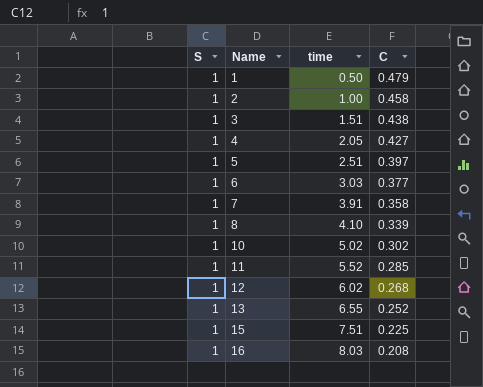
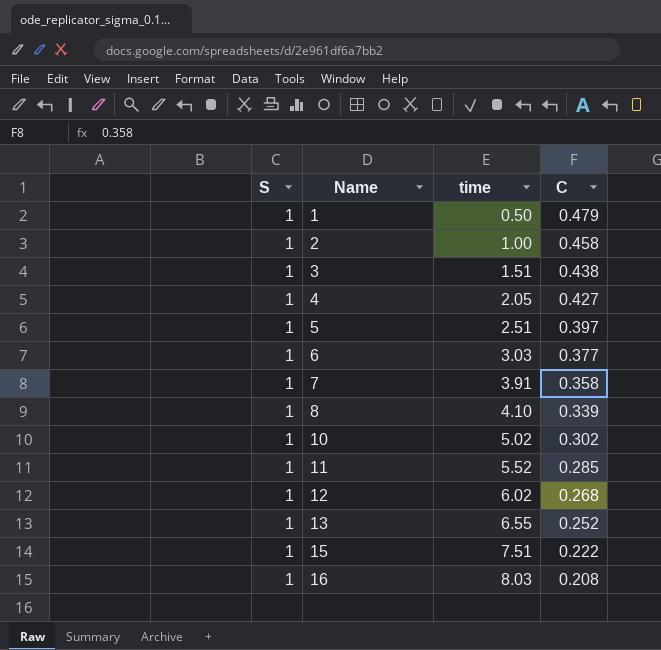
15 | C: 0.225 -> 0.222

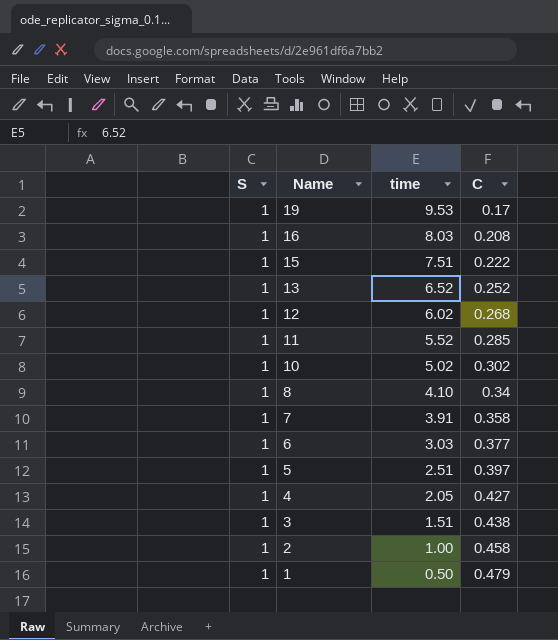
row order: Name ascending -> Name descending
row 19: none -> 1 | 9.53 | 0.17
13 | time: 6.55 -> 6.52
8 | C: 0.339 -> 0.34

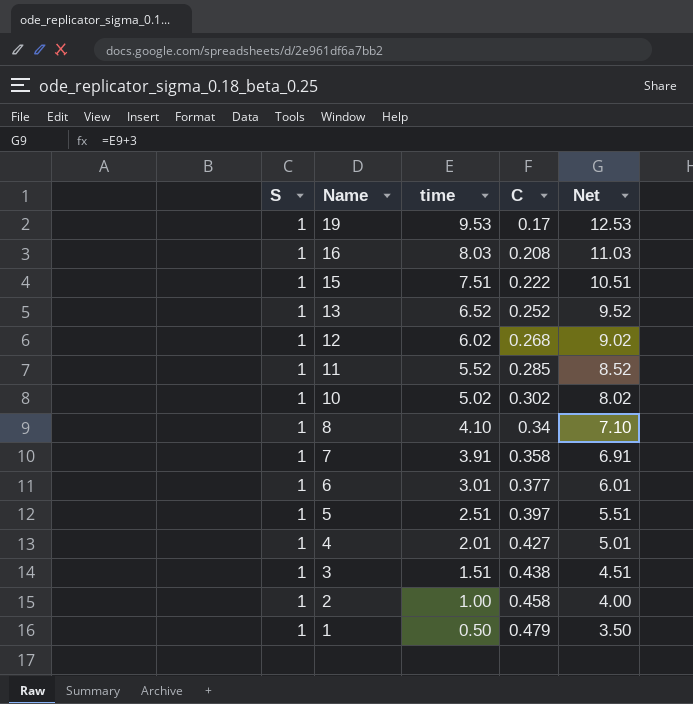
column Net | formula: none -> [time] + 3
6 | time: 3.03 -> 3.01
4 | time: 2.05 -> 2.01

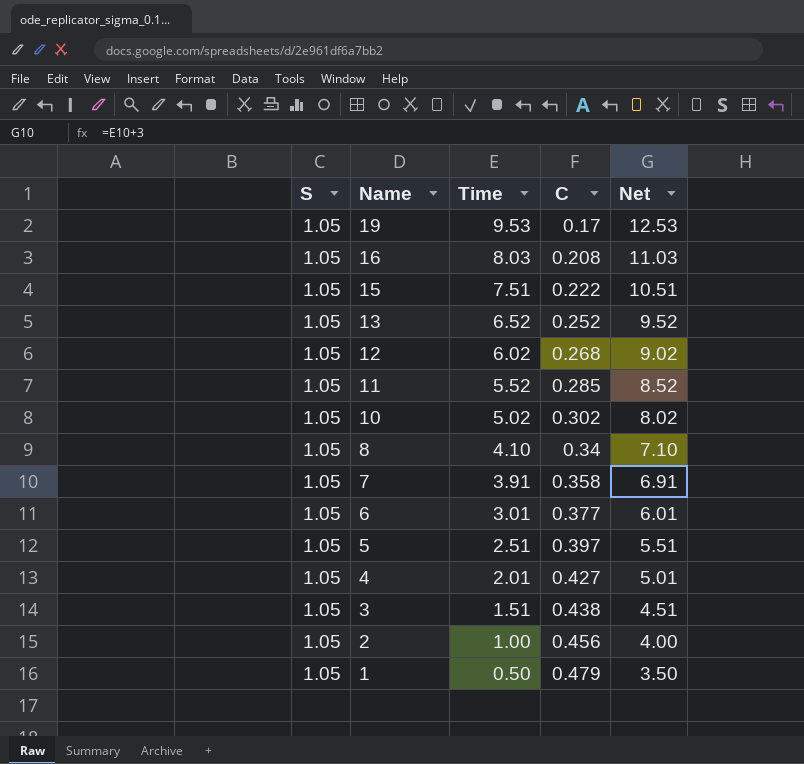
column name: time -> Time
19 | S: 1 -> 1.05
16 | S: 1 -> 1.05
15 | S: 1 -> 1.05
13 | S: 1 -> 1.05
12 | S: 1 -> 1.05
11 | S: 1 -> 1.05
10 | S: 1 -> 1.05
8 | S: 1 -> 1.05
7 | S: 1 -> 1.05
6 | S: 1 -> 1.05
5 | S: 1 -> 1.05
4 | S: 1 -> 1.05
3 | S: 1 -> 1.05
2 | S: 1 -> 1.05
2 | C: 0.458 -> 0.456
1 | S: 1 -> 1.05

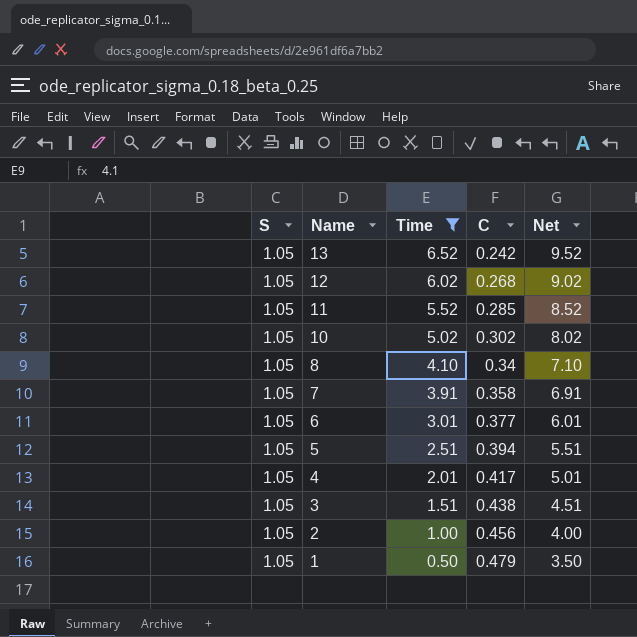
filter: none -> Time <= 6.52
13 | C: 0.252 -> 0.242
5 | C: 0.397 -> 0.394
4 | C: 0.427 -> 0.417

